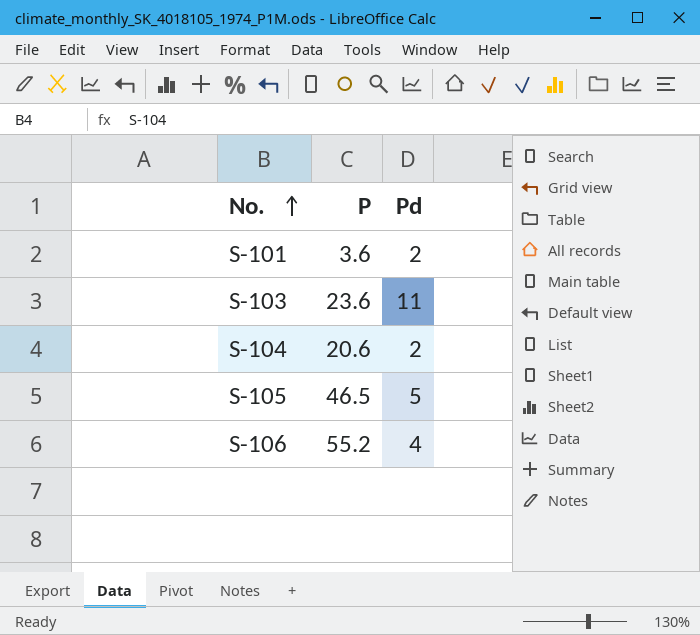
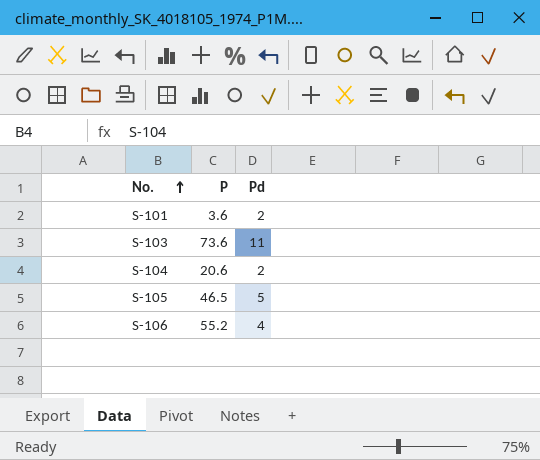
S-103 | P: 23.6 -> 73.6

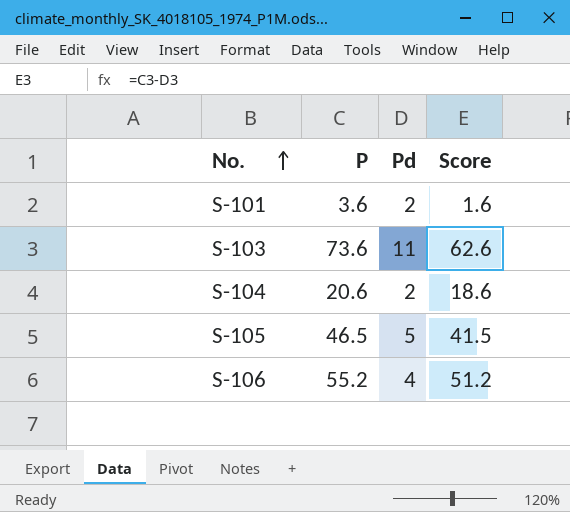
column Score | formula: none -> [P] - [Pd]

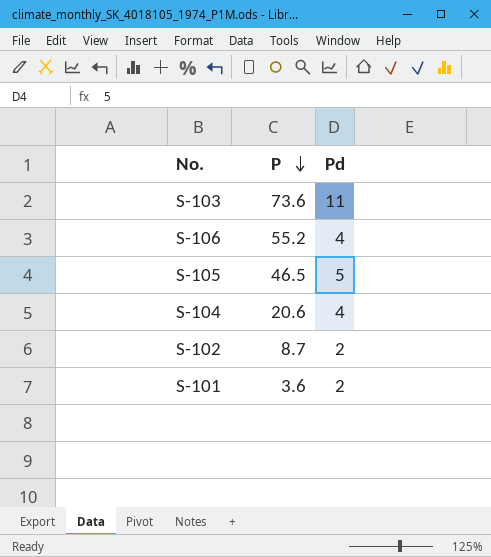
row order: No. ascending -> P descending
column Score | formula: [P] - [Pd] -> none
S-104 | Pd: 2 -> 4
row S-102: none -> 8.7 | 2

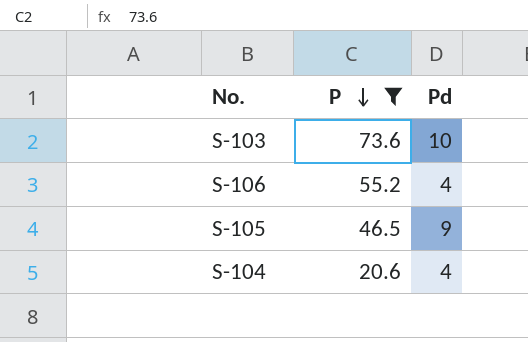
filter: none -> P >= 20.6
S-103 | Pd: 11 -> 10
S-105 | Pd: 5 -> 9

